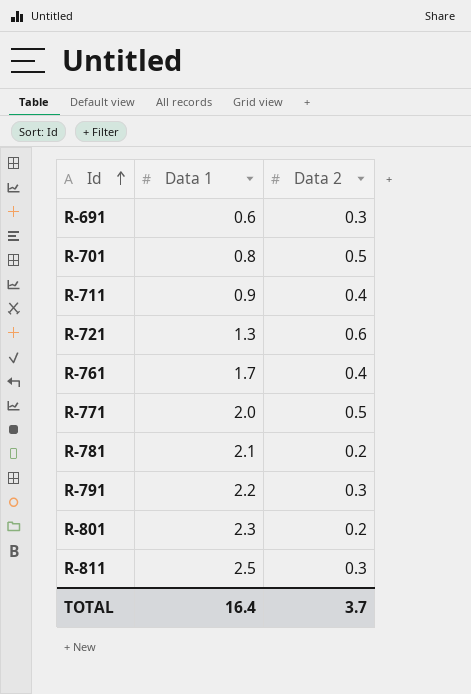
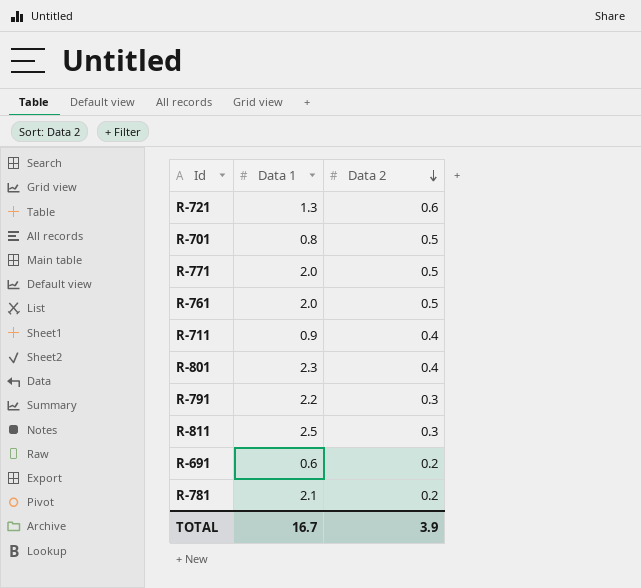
row order: Id ascending -> Data 2 descending
R-761 | Data 1: 1.7 -> 2.0
R-761 | Data 2: 0.4 -> 0.5
R-801 | Data 2: 0.2 -> 0.4
R-691 | Data 2: 0.3 -> 0.2
TOTAL | Data 1: 16.4 -> 16.7
TOTAL | Data 2: 3.7 -> 3.9

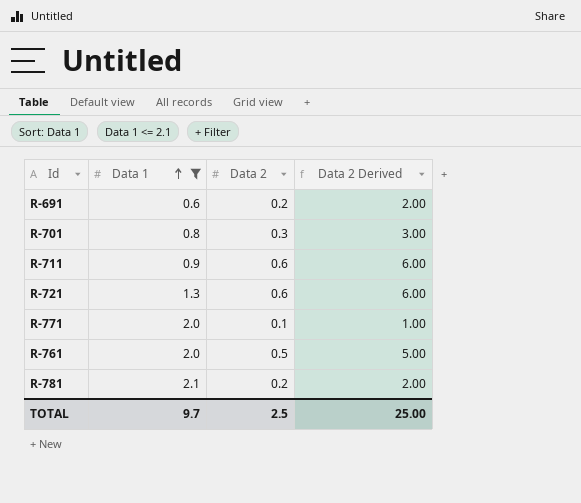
filter: none -> Data 1 <= 2.1
row order: Data 2 descending -> Data 1 ascending
column Data 2 Derived | formula: none -> [Data 2] * 10
R-701 | Data 2: 0.5 -> 0.3
R-711 | Data 2: 0.4 -> 0.6
R-771 | Data 2: 0.5 -> 0.1
TOTAL | Data 1: 16.7 -> 9.7
TOTAL | Data 2: 3.9 -> 2.5

